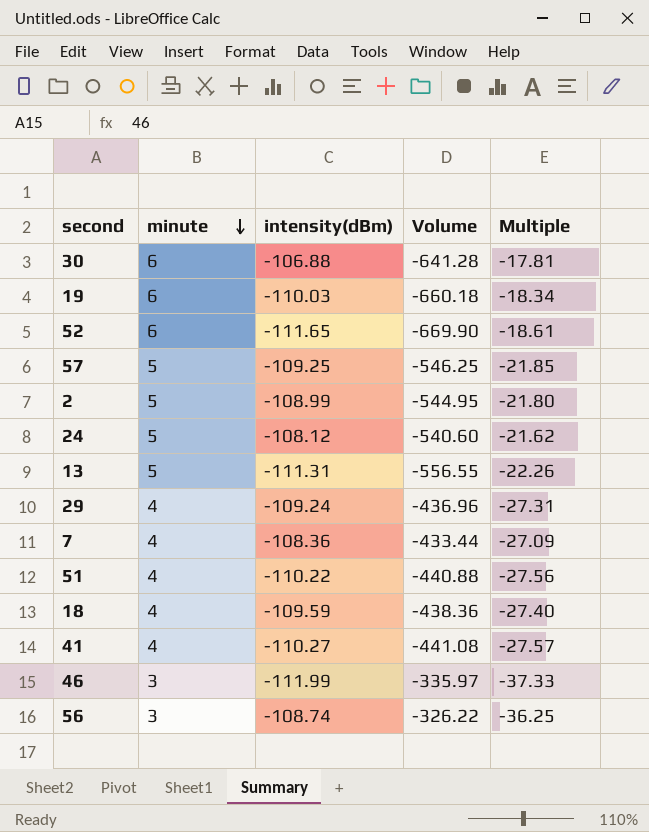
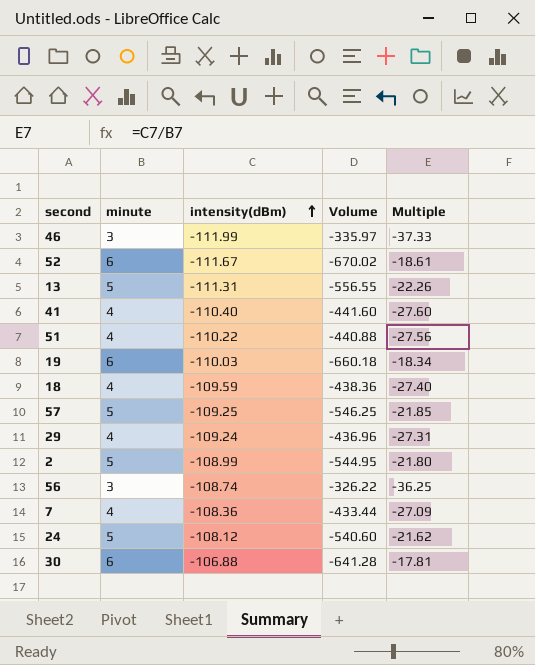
row order: minute descending -> intensity(dBm) ascending
52 | intensity(dBm): -111.65 -> -111.67
52 | Volume: -669.90 -> -670.02
41 | intensity(dBm): -110.27 -> -110.40
41 | Volume: -441.08 -> -441.60
41 | Multiple: -27.57 -> -27.60

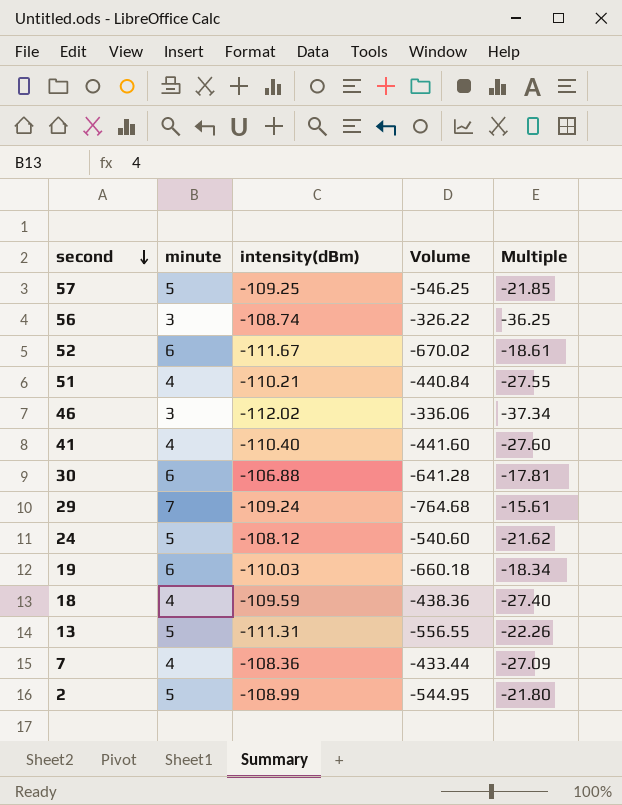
row order: intensity(dBm) ascending -> second descending
51 | intensity(dBm): -110.22 -> -110.21
51 | Volume: -440.88 -> -440.84
51 | Multiple: -27.56 -> -27.55
46 | intensity(dBm): -111.99 -> -112.02
46 | Volume: -335.97 -> -336.06
46 | Multiple: -37.33 -> -37.34
29 | minute: 4 -> 7
29 | Volume: -436.96 -> -764.68
29 | Multiple: -27.31 -> -15.61

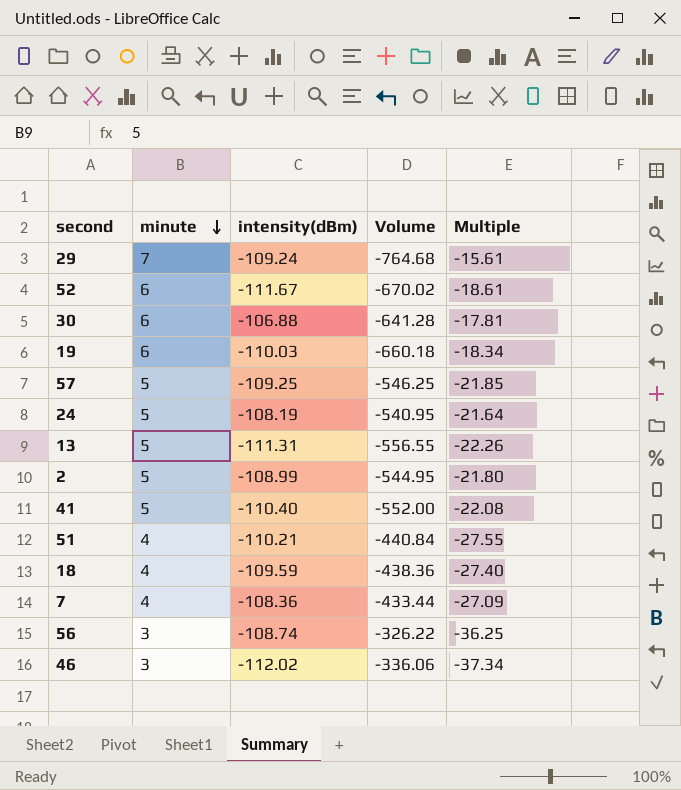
row order: second descending -> minute descending
24 | intensity(dBm): -108.12 -> -108.19
24 | Volume: -540.60 -> -540.95
24 | Multiple: -21.62 -> -21.64
41 | minute: 4 -> 5
41 | Volume: -441.60 -> -552.00
41 | Multiple: -27.60 -> -22.08

